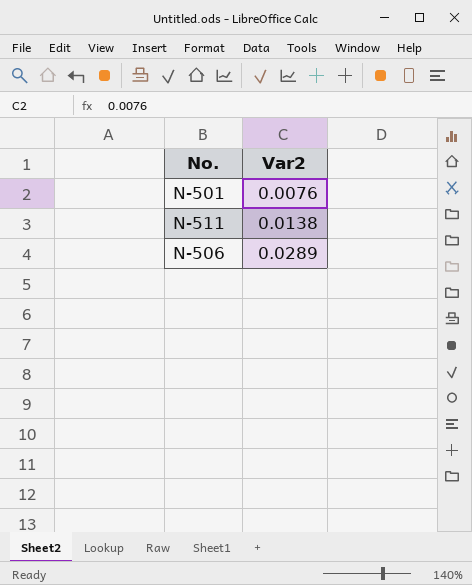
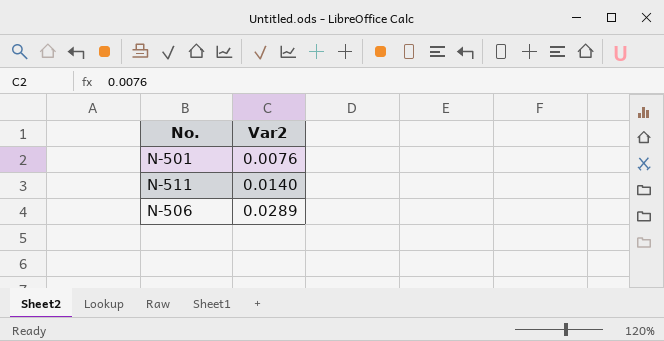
N-511 | Var2: 0.0138 -> 0.0140

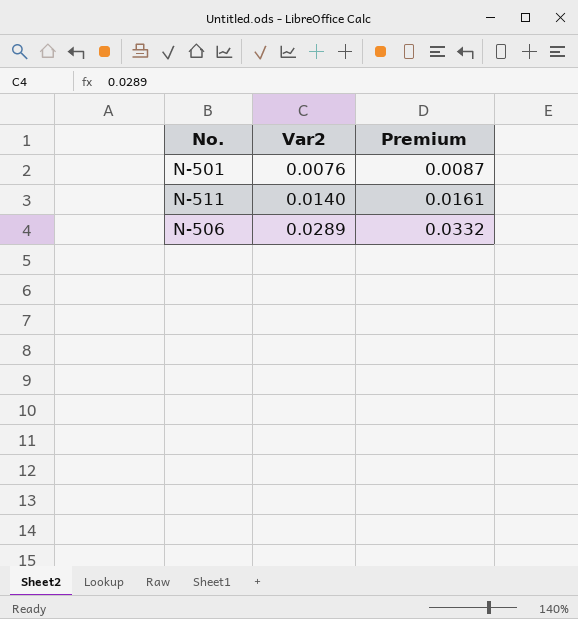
column Premium | formula: none -> [Var2] * 1.15

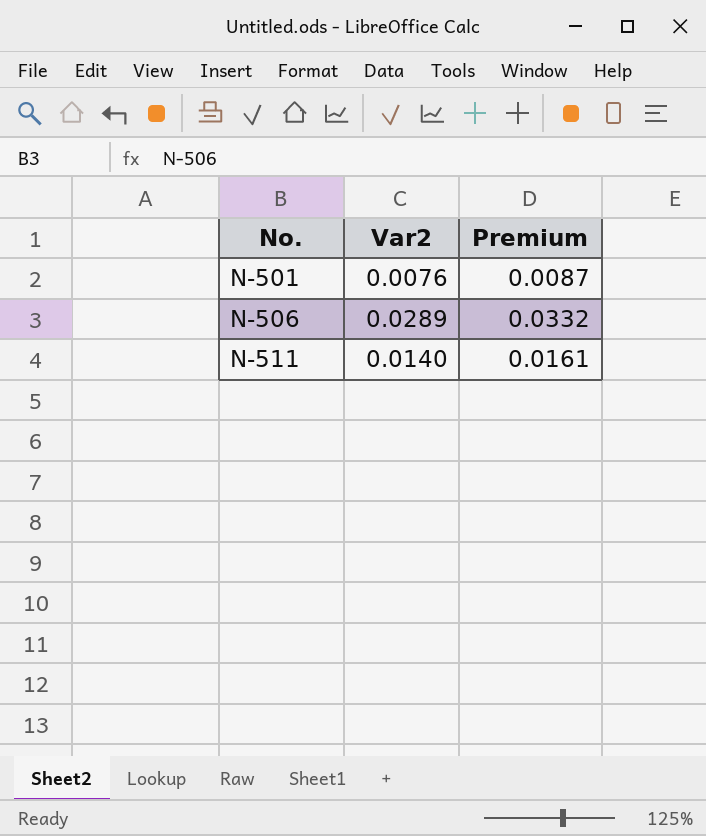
row order: Var2 ascending -> No. ascending

